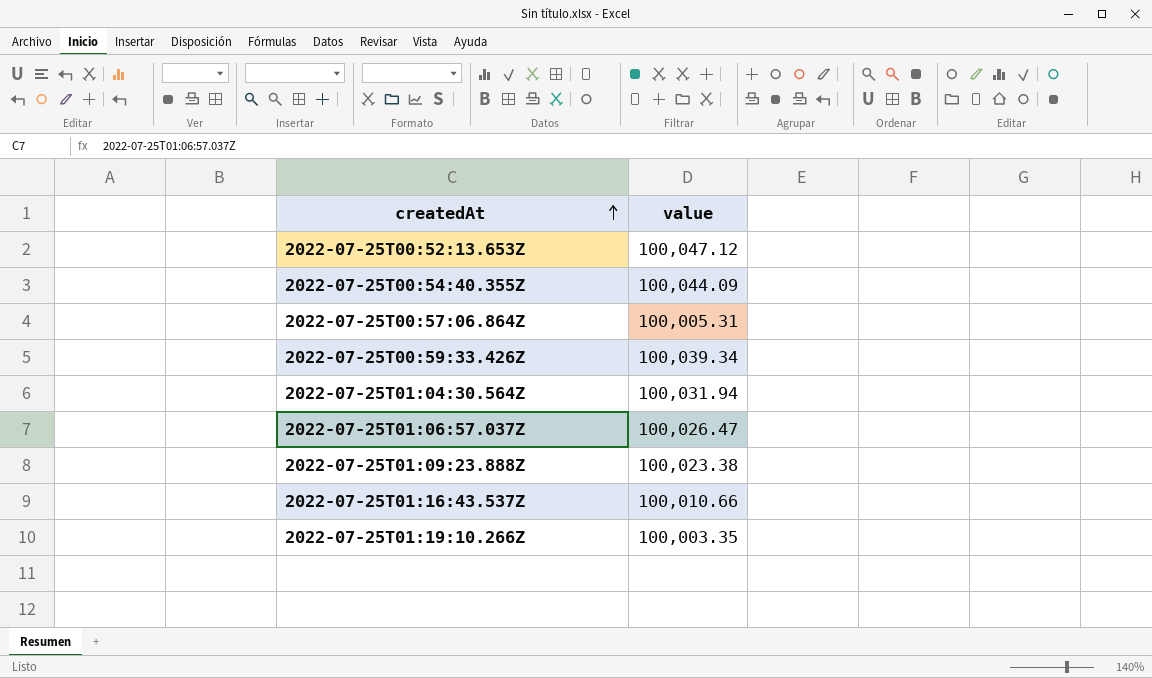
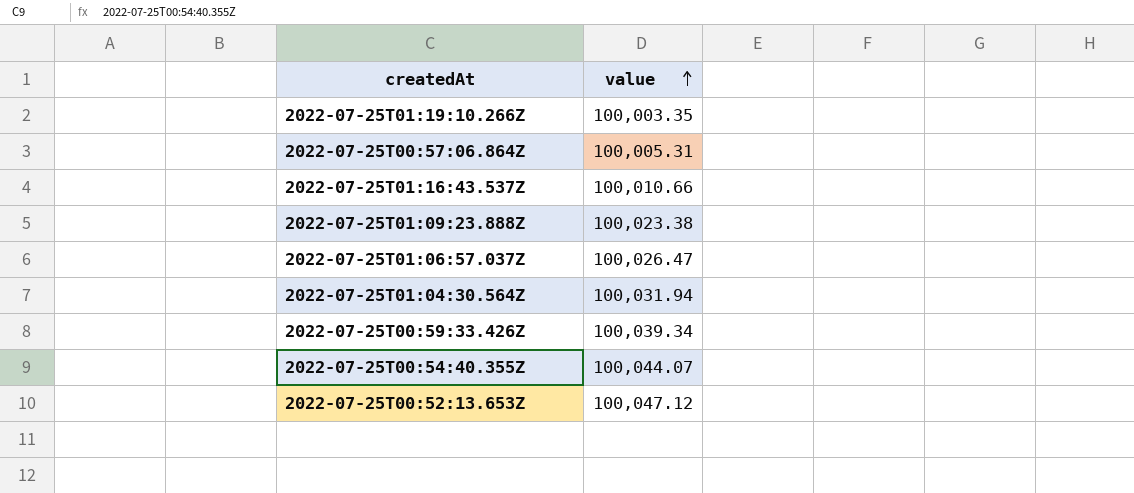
row order: createdAt ascending -> value ascending
2022-07-25T00:54:40.355Z | value: 100,044.09 -> 100,044.07

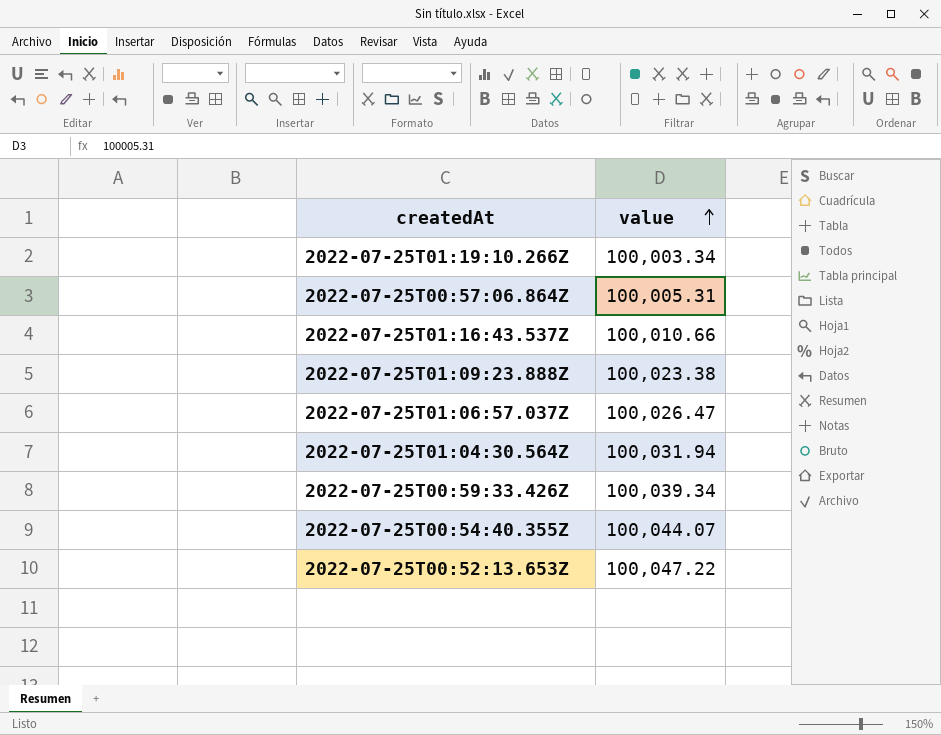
2022-07-25T01:19:10.266Z | value: 100,003.35 -> 100,003.34
2022-07-25T00:52:13.653Z | value: 100,047.12 -> 100,047.22

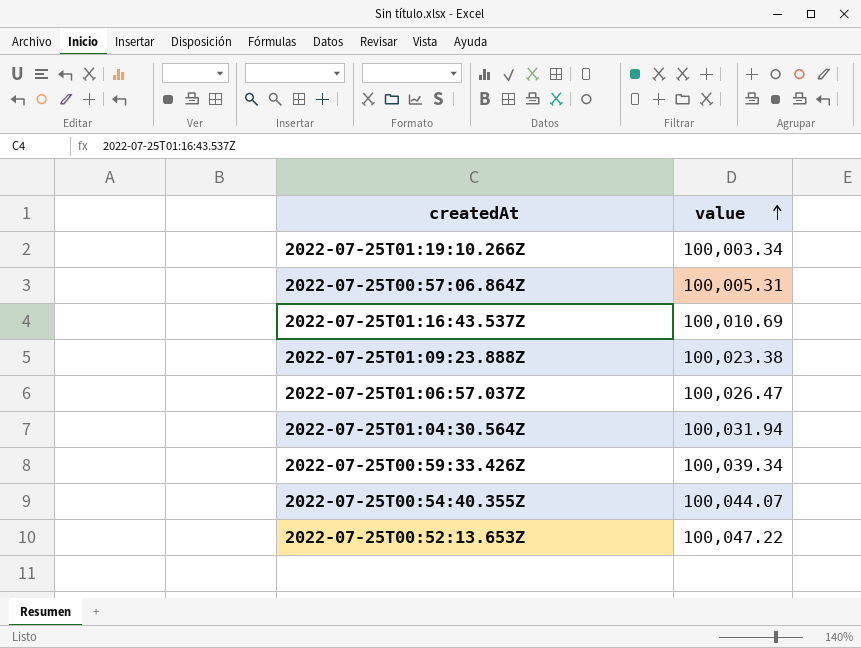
2022-07-25T01:16:43.537Z | value: 100,010.66 -> 100,010.69

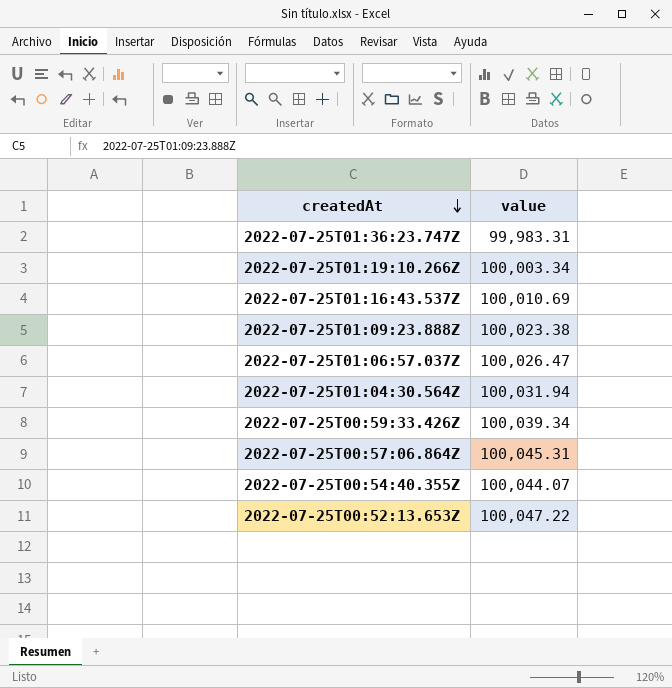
row order: value ascending -> createdAt descending
row 2022-07-25T01:36:23.747Z: none -> 99,983.31
2022-07-25T00:57:06.864Z | value: 100,005.31 -> 100,045.31

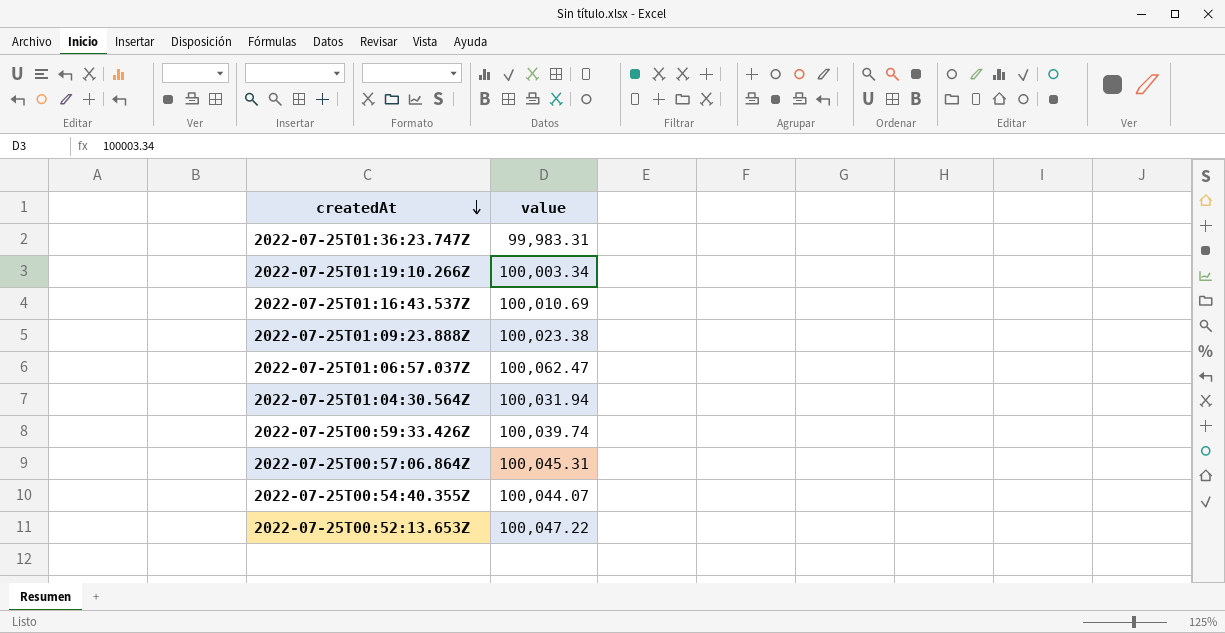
2022-07-25T01:06:57.037Z | value: 100,026.47 -> 100,062.47
2022-07-25T00:59:33.426Z | value: 100,039.34 -> 100,039.74

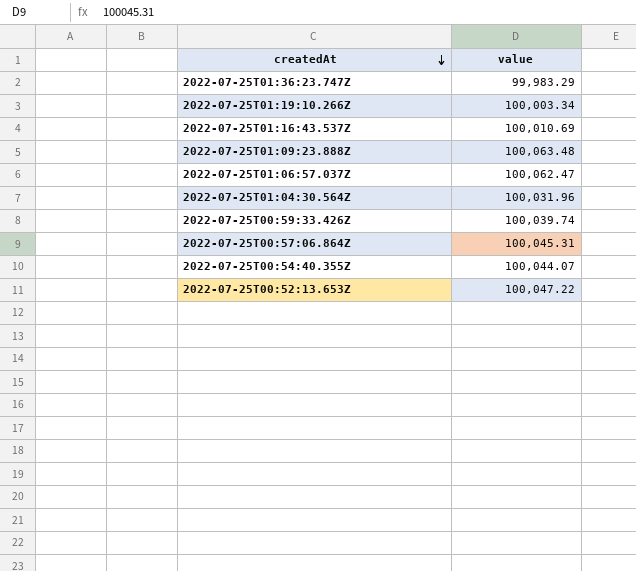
2022-07-25T01:36:23.747Z | value: 99,983.31 -> 99,983.29
2022-07-25T01:09:23.888Z | value: 100,023.38 -> 100,063.48
2022-07-25T01:04:30.564Z | value: 100,031.94 -> 100,031.96

